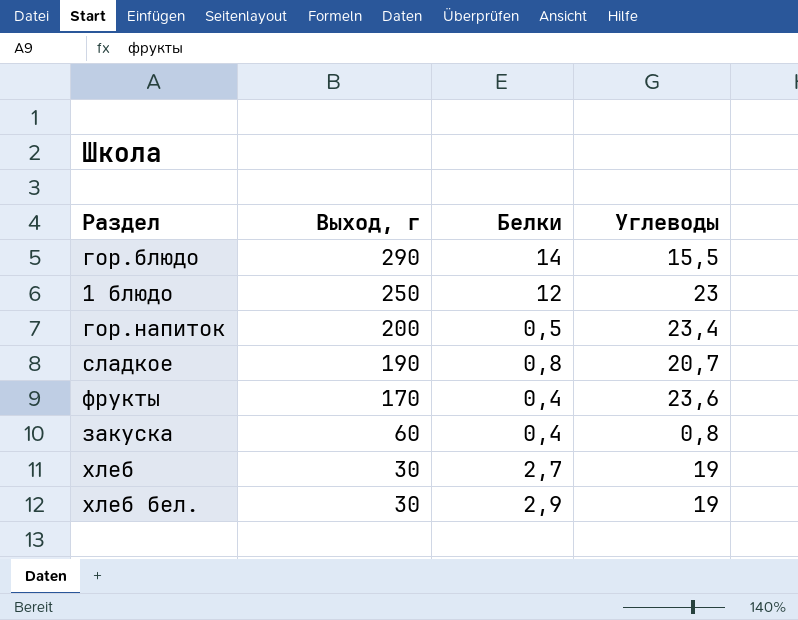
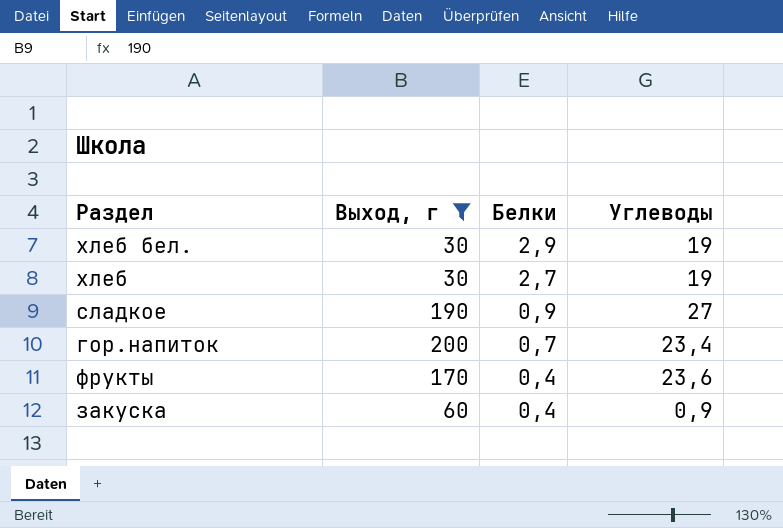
filter: none -> Выход, г <= 200
row order: Выход, г descending -> Белки descending
сладкое | Белки: 0,8 -> 0,9
сладкое | Углеводы: 20,7 -> 27
гор.напиток | Белки: 0,5 -> 0,7
закуска | Углеводы: 0,8 -> 0,9

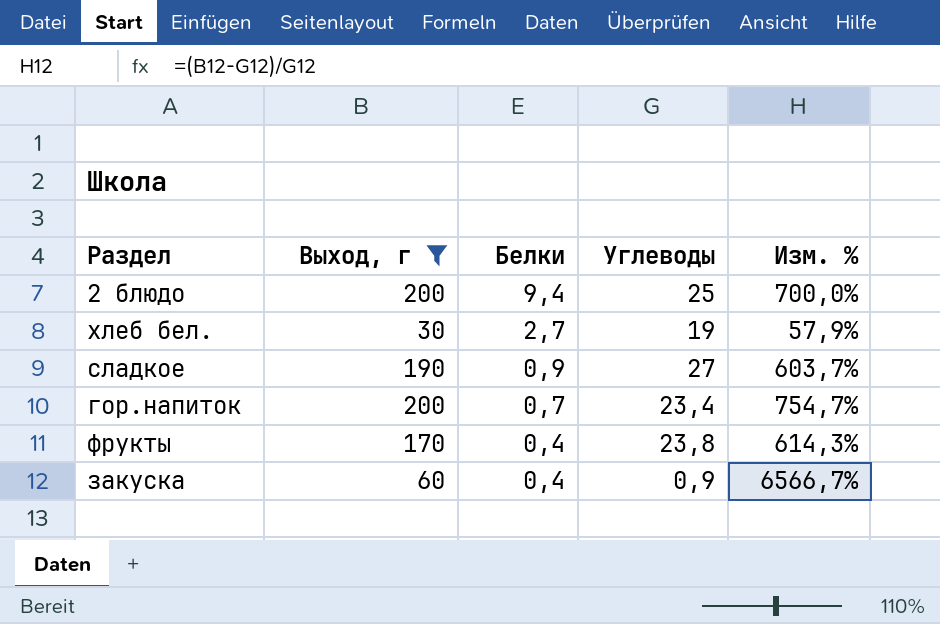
column Изм. % | formula: none -> ([Выход, г] - [Углеводы]) / [Углеводы]
row хлеб: 30 | 2,7 | 19 -> none
row 2 блюдо: none -> 200 | 9,4 | 25 | 700,0%
хлеб бел. | Белки: 2,9 -> 2,7
фрукты | Углеводы: 23,6 -> 23,8

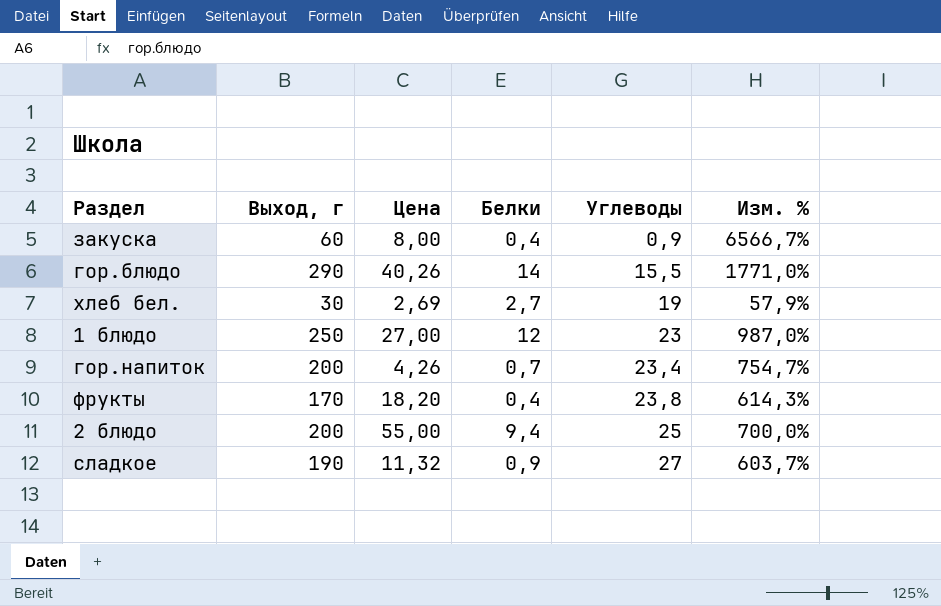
filter: Выход, г <= 200 -> none
row order: Белки descending -> Углеводы ascending
column Цена | position: none -> 3

